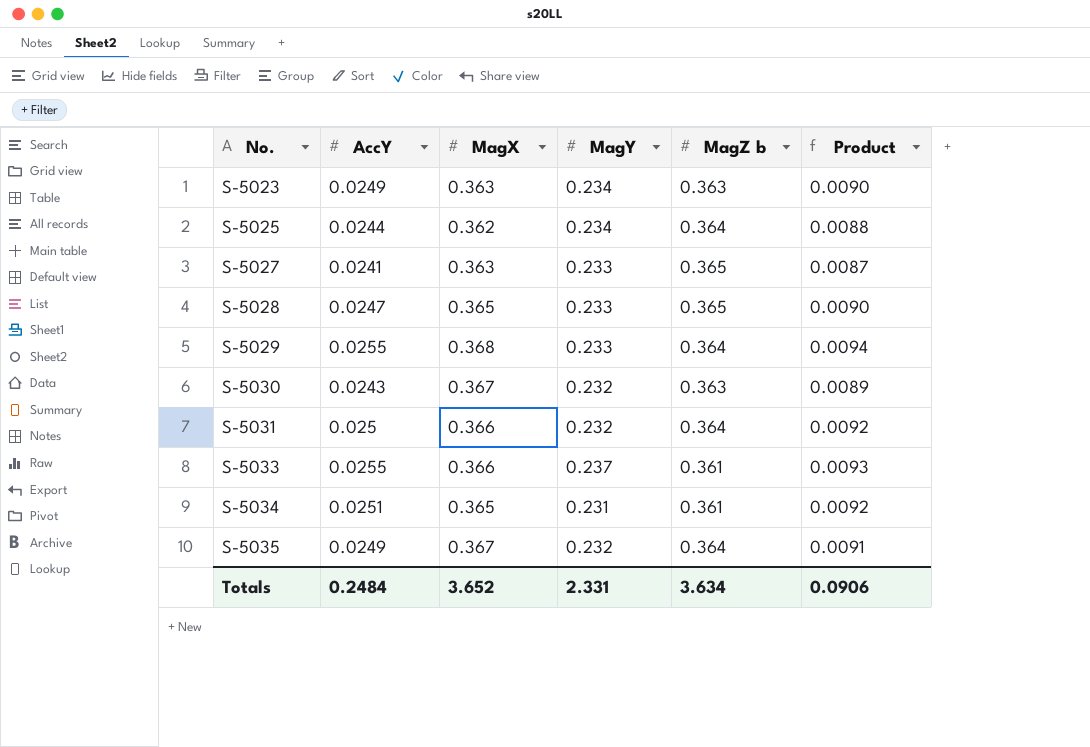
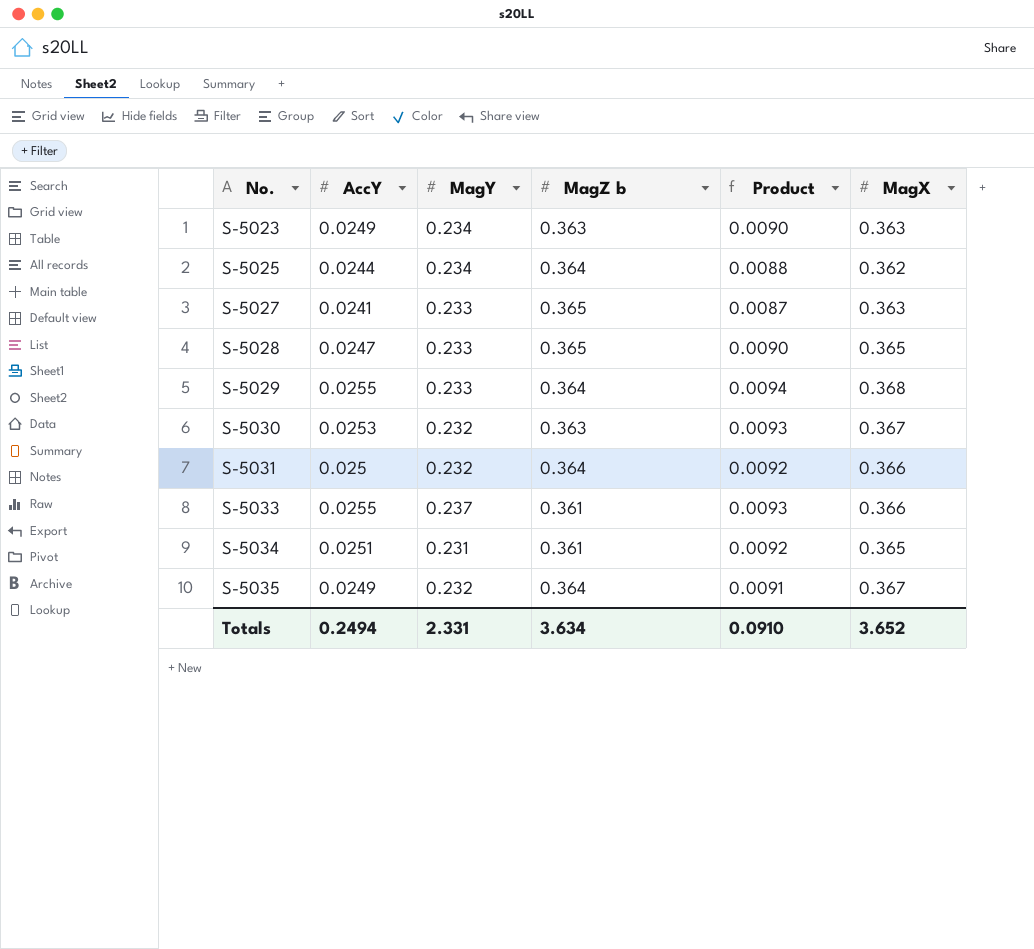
column MagX | position: 3 -> 6
S-5030 | AccY: 0.0243 -> 0.0253
S-5030 | Product: 0.0089 -> 0.0093
Totals | AccY: 0.2484 -> 0.2494
Totals | Product: 0.0906 -> 0.0910

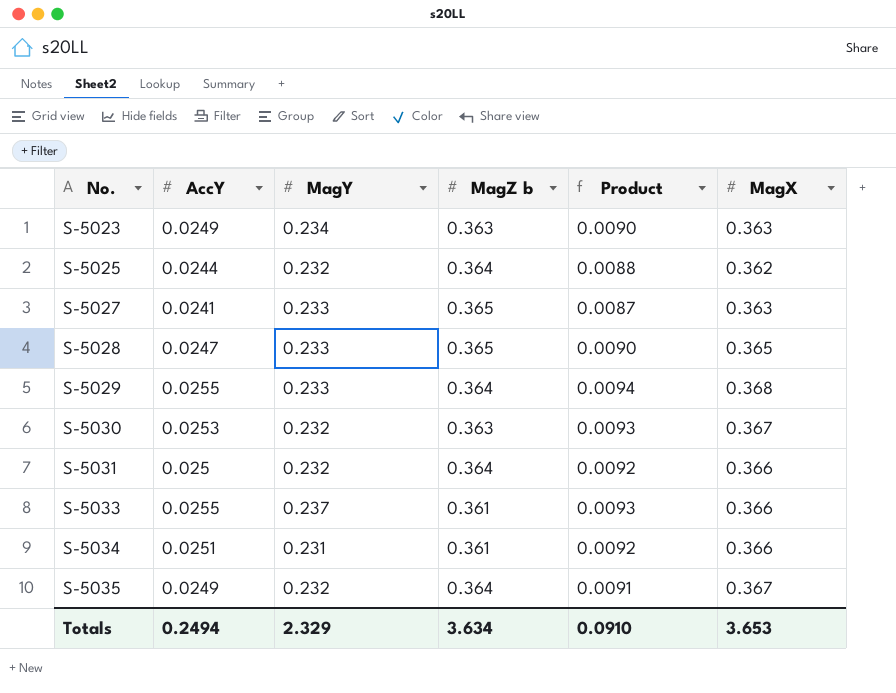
S-5025 | MagY: 0.234 -> 0.232
S-5034 | MagX: 0.365 -> 0.366
Totals | MagY: 2.331 -> 2.329
Totals | MagX: 3.652 -> 3.653

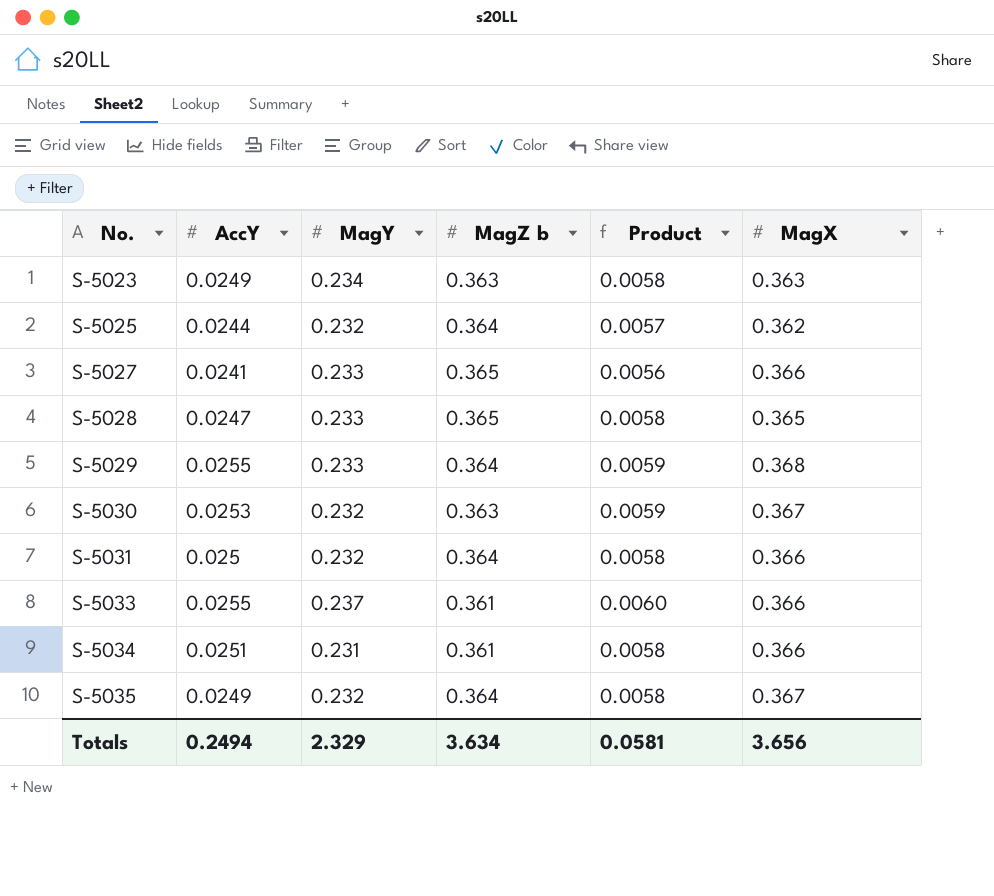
column Product | formula: [AccY] * [MagX] -> [AccY] * [MagY]
S-5027 | MagX: 0.363 -> 0.366
Totals | Product: 0.0910 -> 0.0581
Totals | MagX: 3.653 -> 3.656

